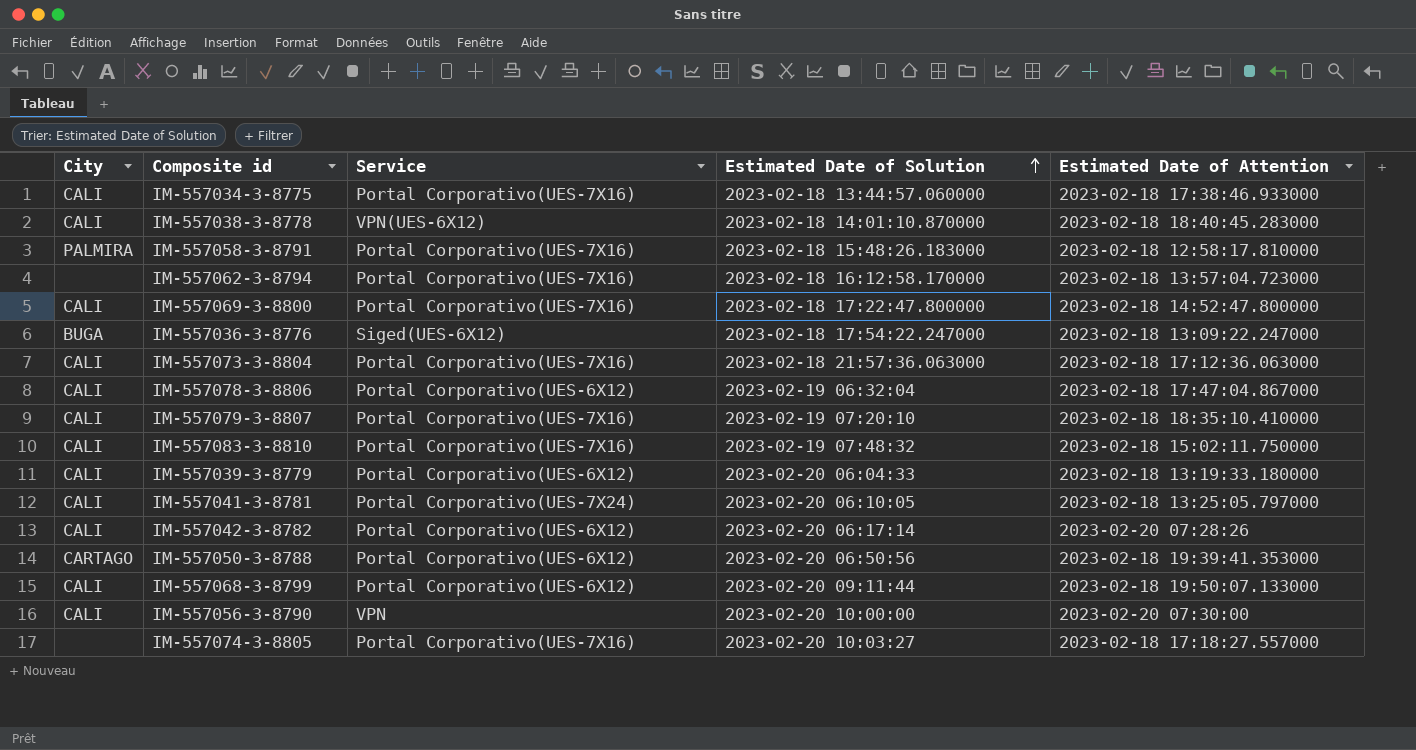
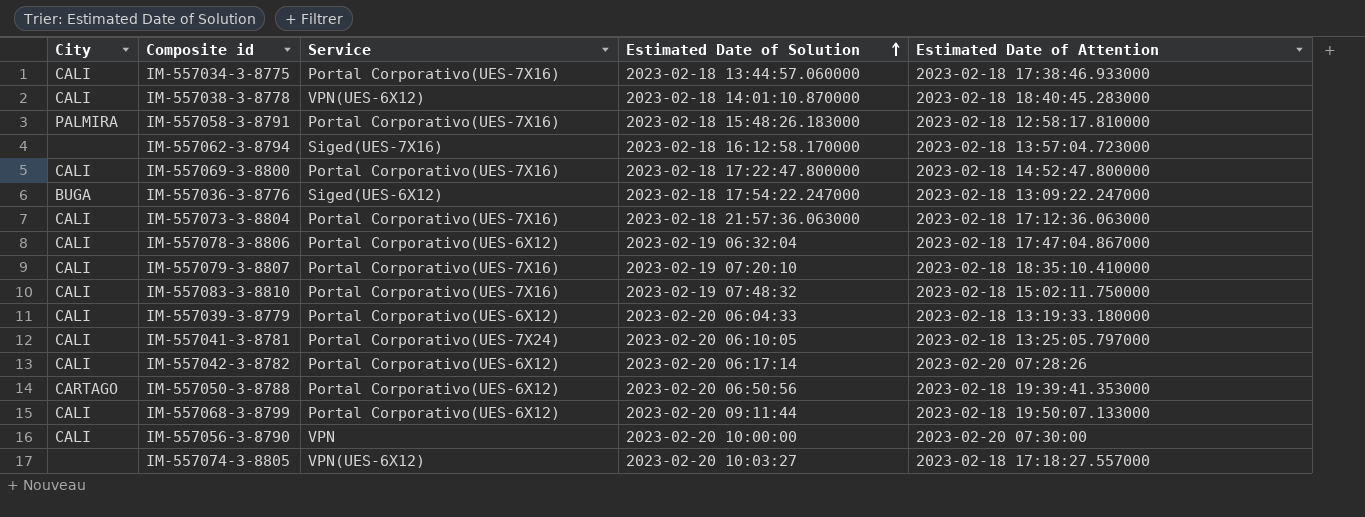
IM-557062-3-8794 | Service: Portal Corporativo(UES-7X16) -> Siged(UES-7X16)
IM-557074-3-8805 | Service: Portal Corporativo(UES-7X16) -> VPN(UES-6X12)

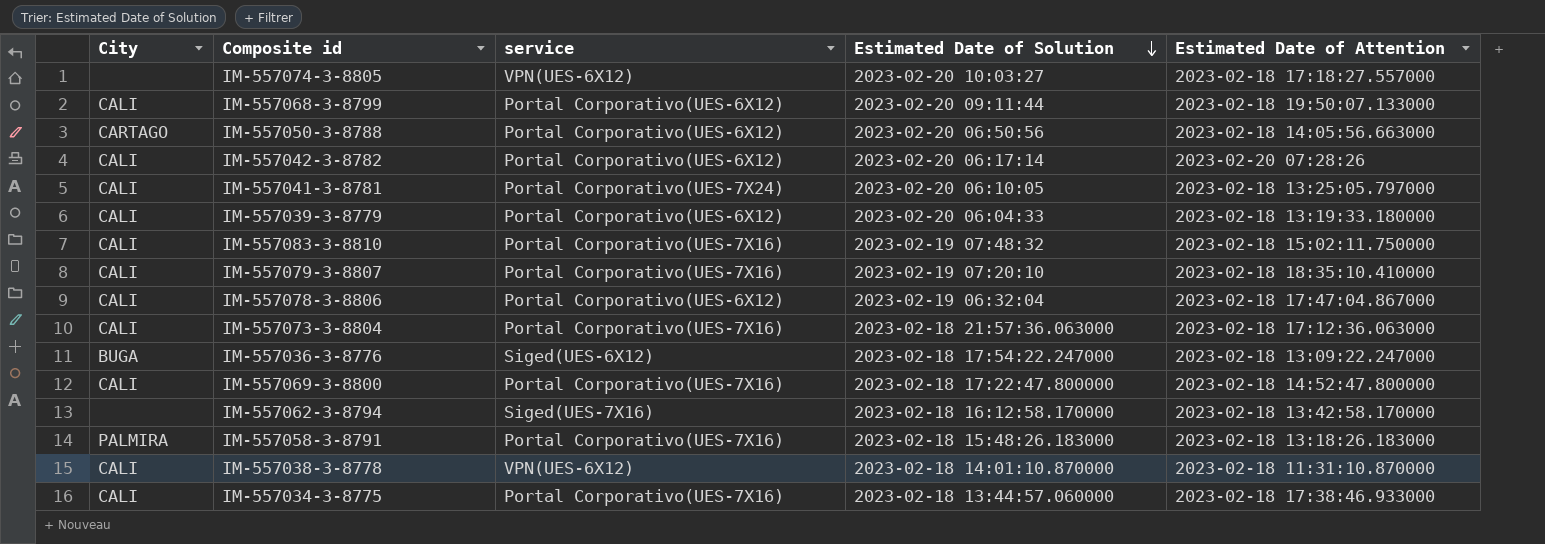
row order: Estimated Date of Solution ascending -> Estimated Date of Solution descending
column name: Service -> service
row IM-557056-3-8790: CALI | VPN | 2023-02-20 10:00:00 | 2023-02-20 07:30:00 -> none
IM-557050-3-8788 | Estimated Date of Attention: 2023-02-18 19:39:41.353000 -> 2023-02-18 14:05:56.663000
IM-557062-3-8794 | Estimated Date of Attention: 2023-02-18 13:57:04.723000 -> 2023-02-18 13:42:58.170000
IM-557058-3-8791 | Estimated Date of Attention: 2023-02-18 12:58:17.810000 -> 2023-02-18 13:18:26.183000
IM-557038-3-8778 | Estimated Date of Attention: 2023-02-18 18:40:45.283000 -> 2023-02-18 11:31:10.870000

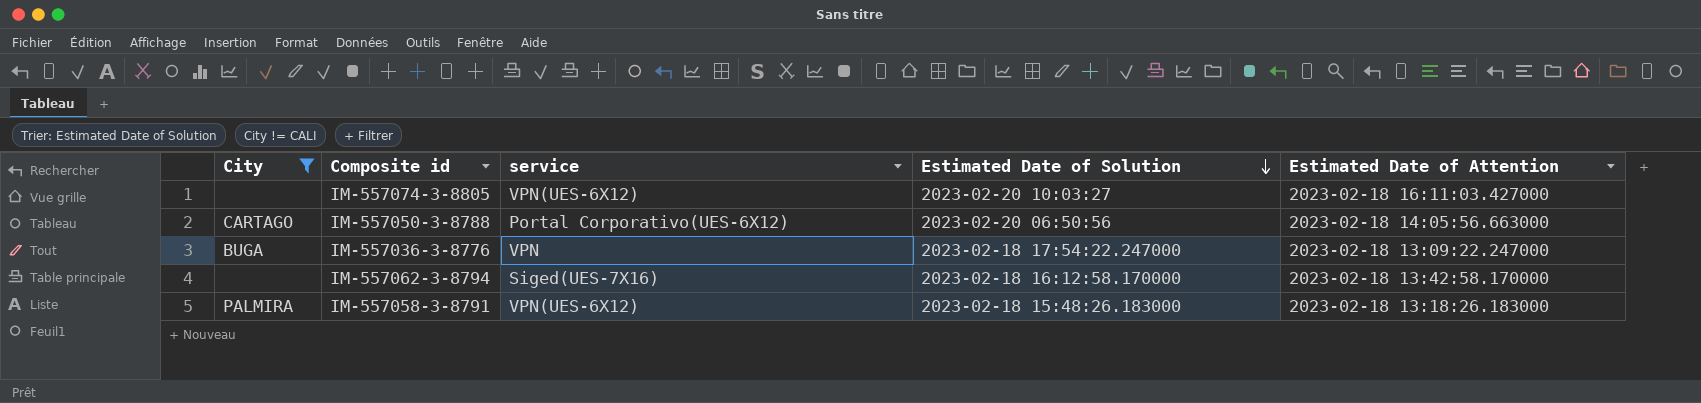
filter: none -> City != CALI
IM-557074-3-8805 | Estimated Date of Attention: 2023-02-18 17:18:27.557000 -> 2023-02-18 16:11:03.427000
IM-557036-3-8776 | service: Siged(UES-6X12) -> VPN
IM-557058-3-8791 | service: Portal Corporativo(UES-7X16) -> VPN(UES-6X12)

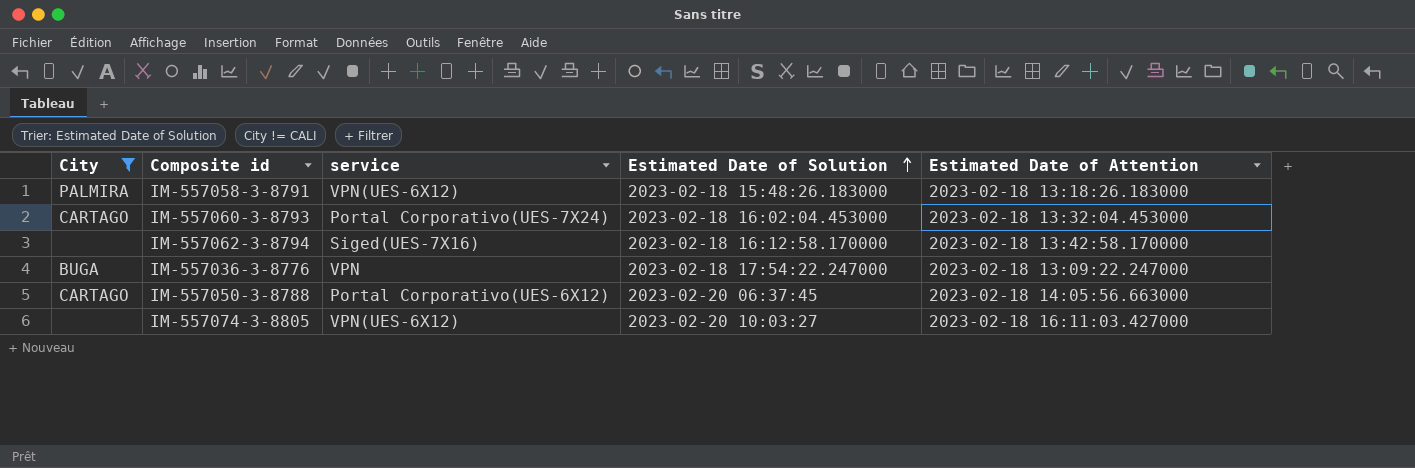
row order: Estimated Date of Solution descending -> Estimated Date of Solution ascending
row IM-557060-3-8793: none -> CARTAGO | Portal Corporativo(UES-7X24) | 2023-02-18 16:02:04.453000 | 2023-02-18 13:32:04.453000
IM-557050-3-8788 | Estimated Date of Solution: 2023-02-20 06:50:56 -> 2023-02-20 06:37:45

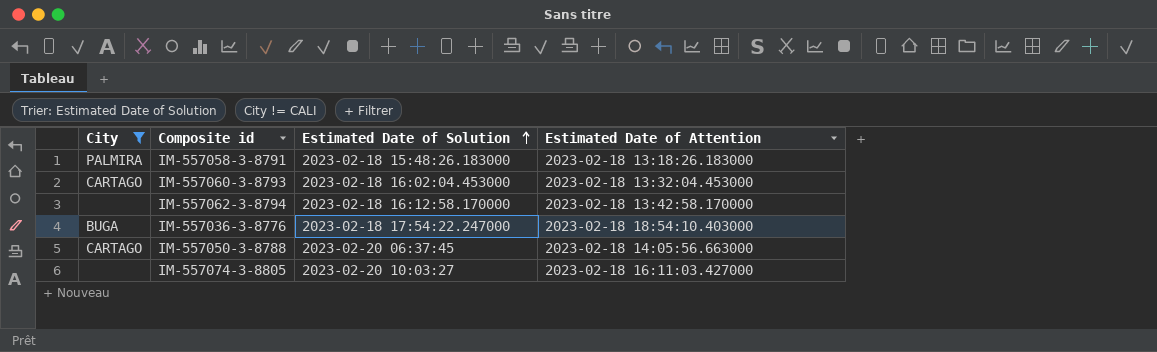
column service | position: 3 -> none
IM-557036-3-8776 | Estimated Date of Attention: 2023-02-18 13:09:22.247000 -> 2023-02-18 18:54:10.403000

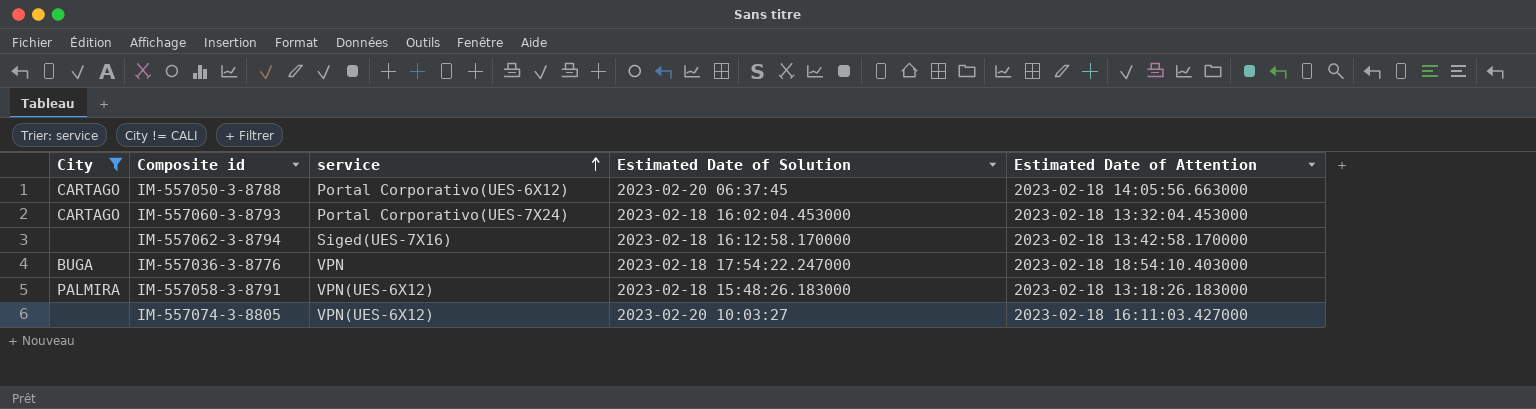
row order: Estimated Date of Solution ascending -> service ascending
column service | position: none -> 3

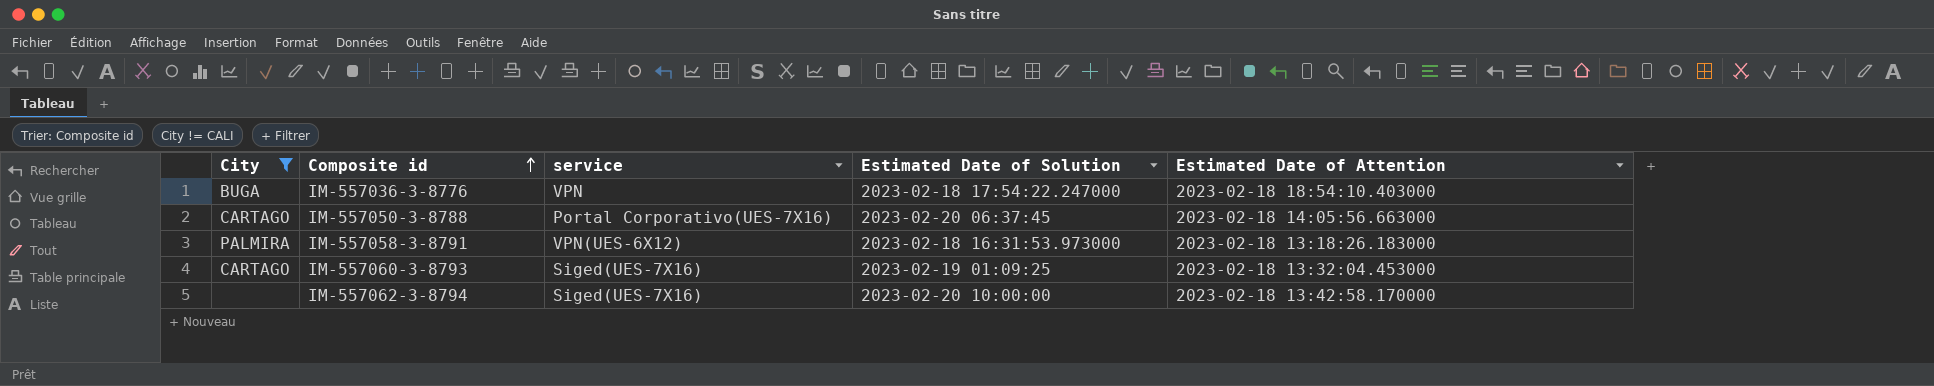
row order: service ascending -> Composite id ascending
row IM-557074-3-8805: none | VPN(UES-6X12) | 2023-02-20 10:03:27 | 2023-02-18 16:11:03.427000 -> none
IM-557050-3-8788 | service: Portal Corporativo(UES-6X12) -> Portal Corporativo(UES-7X16)
IM-557058-3-8791 | Estimated Date of Solution: 2023-02-18 15:48:26.183000 -> 2023-02-18 16:31:53.973000
IM-557060-3-8793 | service: Portal Corporativo(UES-7X24) -> Siged(UES-7X16)
IM-557060-3-8793 | Estimated Date of Solution: 2023-02-18 16:02:04.453000 -> 2023-02-19 01:09:25
IM-557062-3-8794 | Estimated Date of Solution: 2023-02-18 16:12:58.170000 -> 2023-02-20 10:00:00

